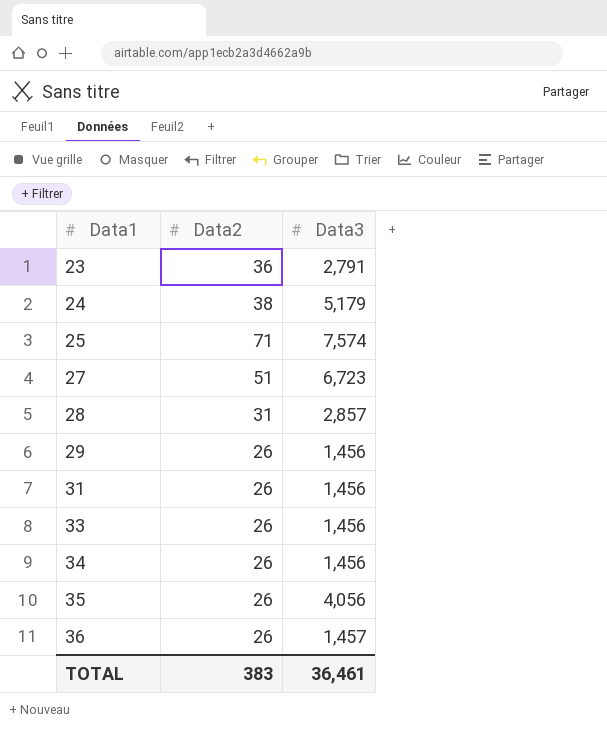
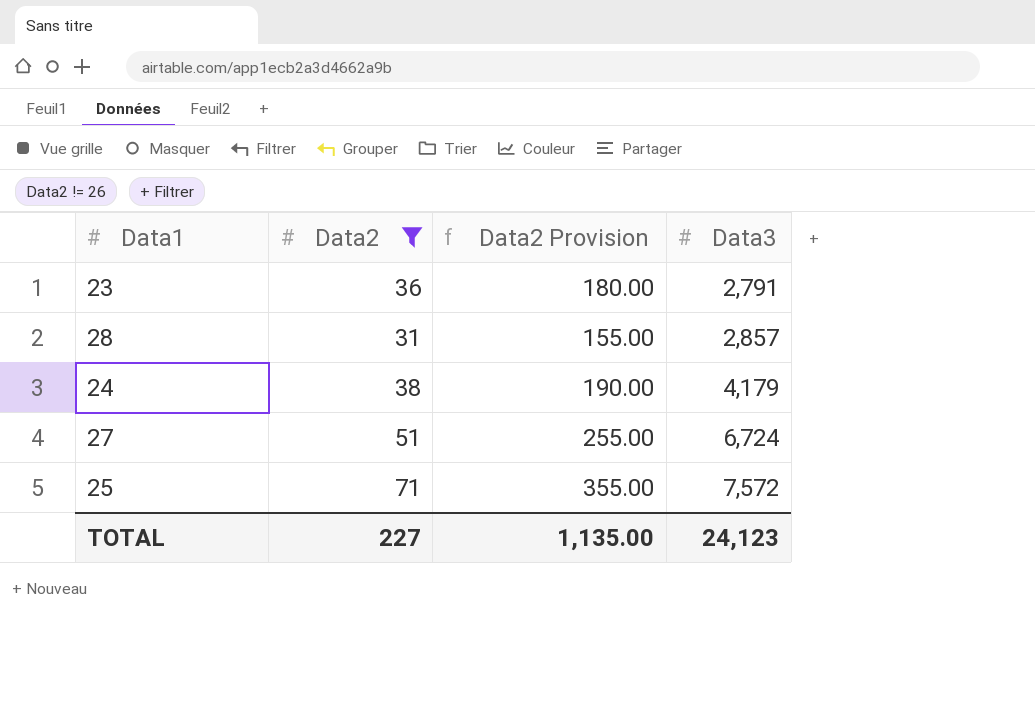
filter: none -> Data2 != 26
row order: Data1 ascending -> Data3 ascending
column Data2 Provision | formula: none -> [Data2] * 5
24 | Data3: 5,179 -> 4,179
27 | Data3: 6,723 -> 6,724
25 | Data3: 7,574 -> 7,572
TOTAL | Data2: 383 -> 227
TOTAL | Data3: 36,461 -> 24,123

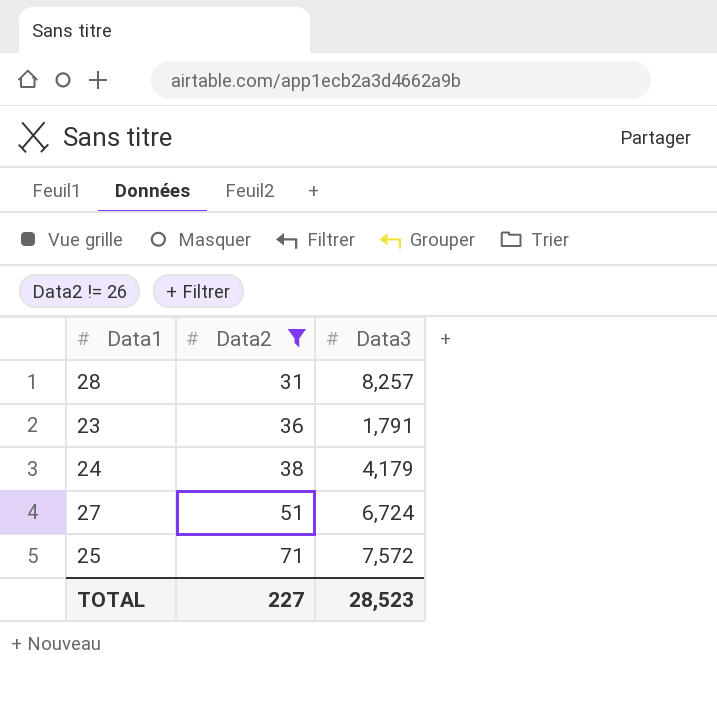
row order: Data3 ascending -> Data2 ascending
column Data2 Provision | formula: [Data2] * 5 -> none
28 | Data3: 2,857 -> 8,257
23 | Data3: 2,791 -> 1,791
TOTAL | Data3: 24,123 -> 28,523

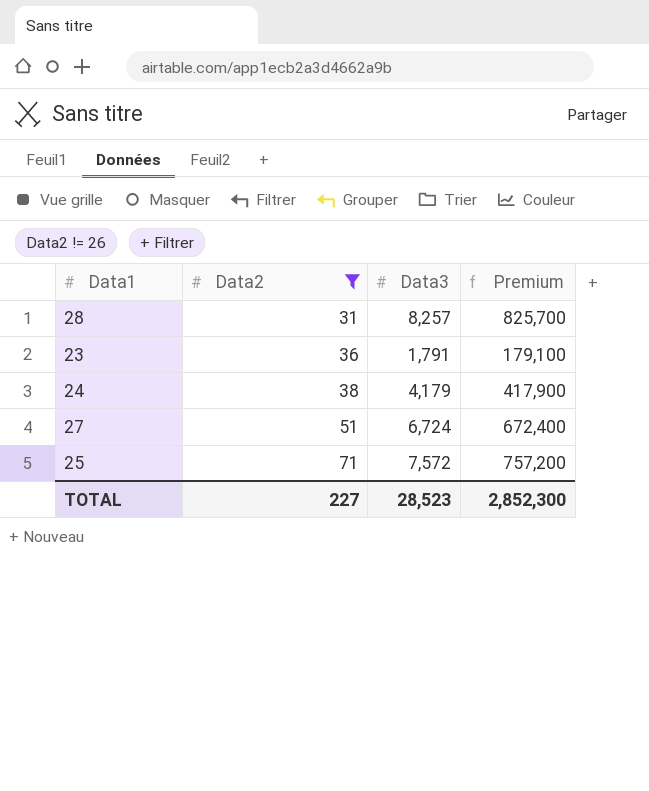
column Premium | formula: none -> [Data3] * 100

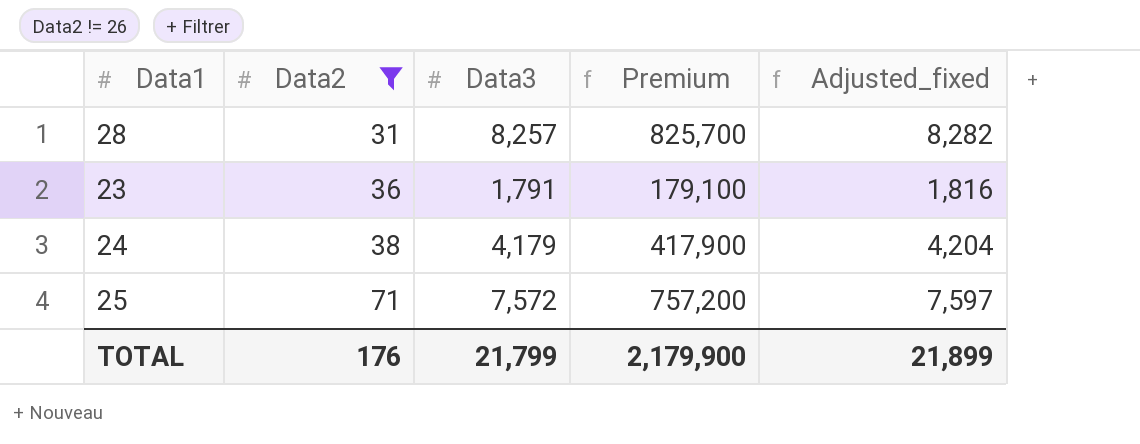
column Adjusted_fixed | formula: none -> [Data3] + 25
row 27: 51 | 6,724 | 672,400 -> none
TOTAL | Data2: 227 -> 176
TOTAL | Data3: 28,523 -> 21,799
TOTAL | Premium: 2,852,300 -> 2,179,900

